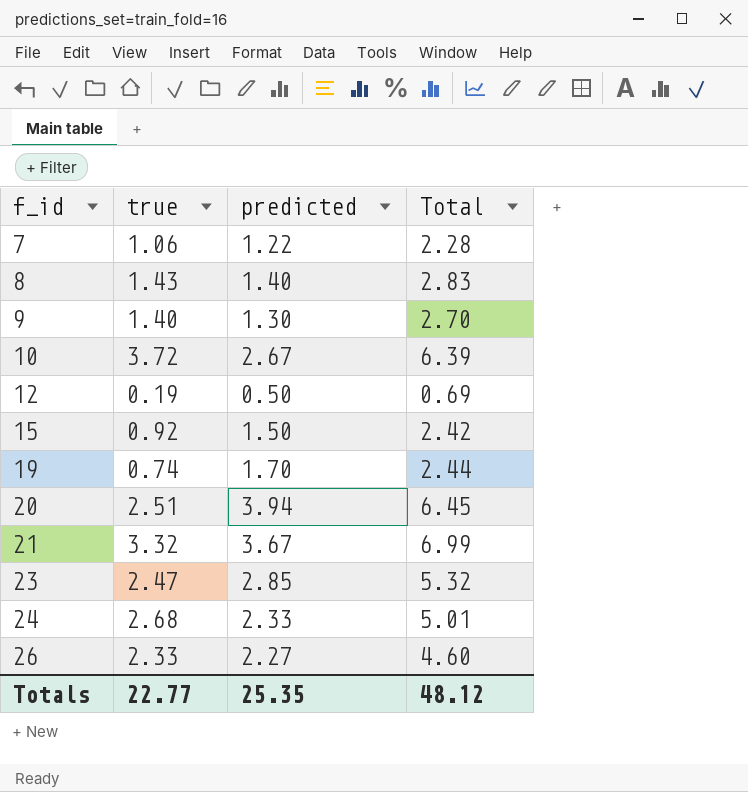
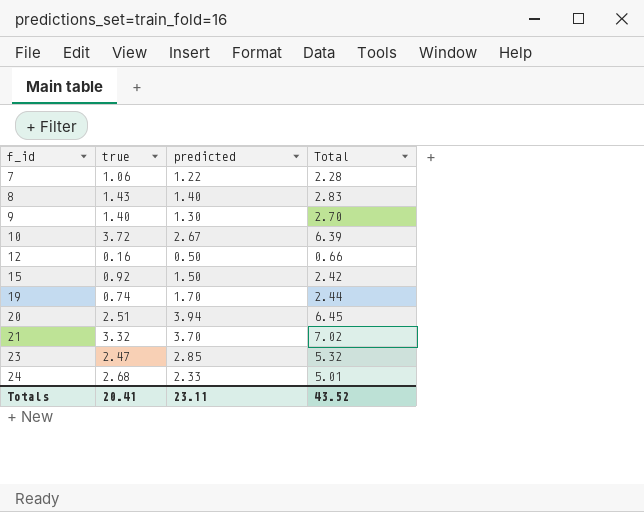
row 26: 2.33 | 2.27 | 4.60 -> none
12 | true: 0.19 -> 0.16
12 | Total: 0.69 -> 0.66
21 | predicted: 3.67 -> 3.70
21 | Total: 6.99 -> 7.02
Totals | true: 22.77 -> 20.41
Totals | predicted: 25.35 -> 23.11
Totals | Total: 48.12 -> 43.52

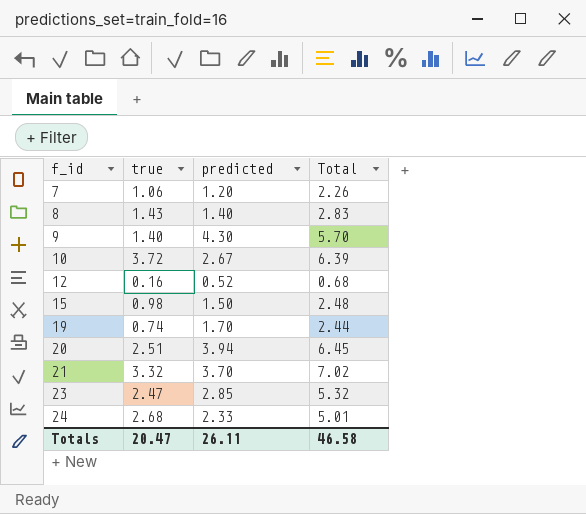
7 | predicted: 1.22 -> 1.20
7 | Total: 2.28 -> 2.26
9 | predicted: 1.30 -> 4.30
9 | Total: 2.70 -> 5.70
12 | predicted: 0.50 -> 0.52
12 | Total: 0.66 -> 0.68
15 | true: 0.92 -> 0.98
15 | Total: 2.42 -> 2.48
Totals | true: 20.41 -> 20.47
Totals | predicted: 23.11 -> 26.11
Totals | Total: 43.52 -> 46.58

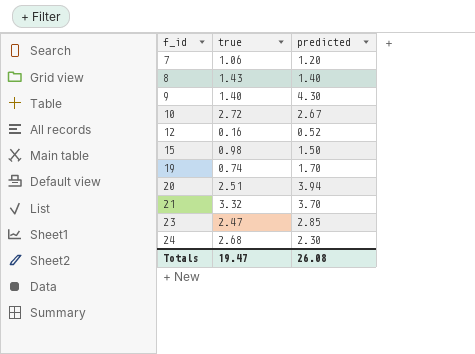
column Total | formula: [true] + [predicted] -> none
10 | true: 3.72 -> 2.72
24 | predicted: 2.33 -> 2.30
Totals | true: 20.47 -> 19.47
Totals | predicted: 26.11 -> 26.08

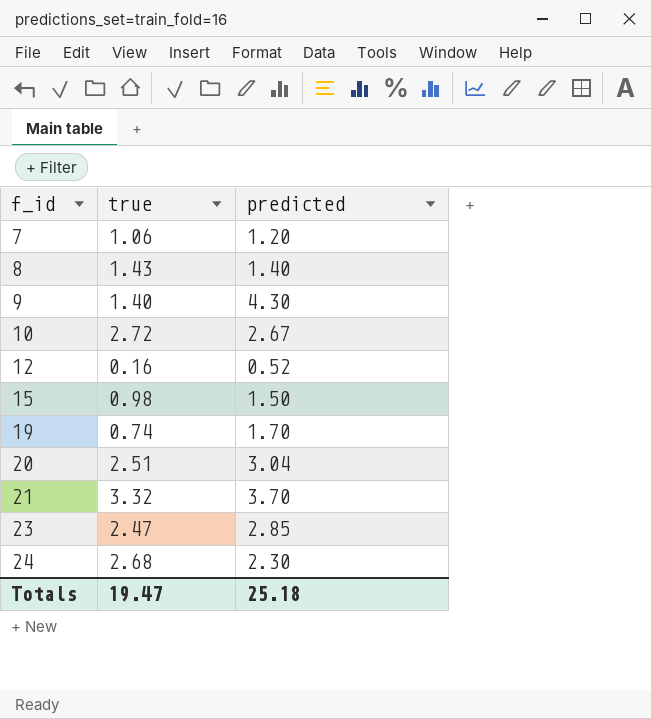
20 | predicted: 3.94 -> 3.04
Totals | predicted: 26.08 -> 25.18

